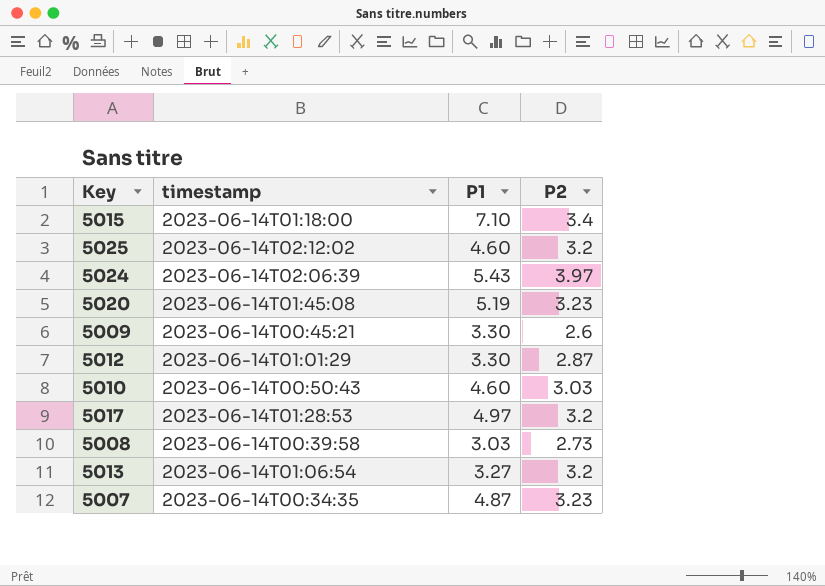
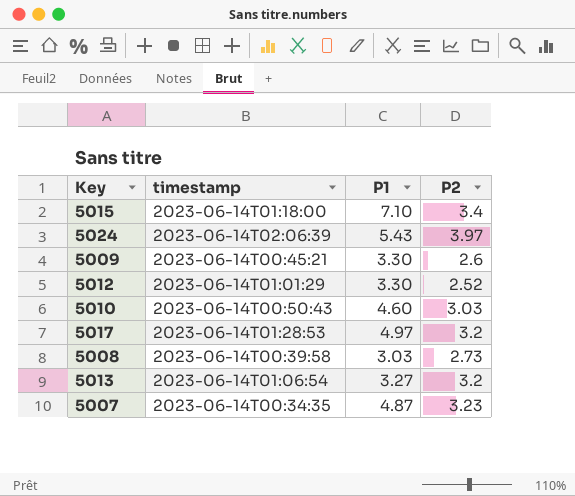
row 5025: 2023-06-14T02:12:02 | 4.60 | 3.2 -> none
row 5020: 2023-06-14T01:45:08 | 5.19 | 3.23 -> none
5012 | P2: 2.87 -> 2.52

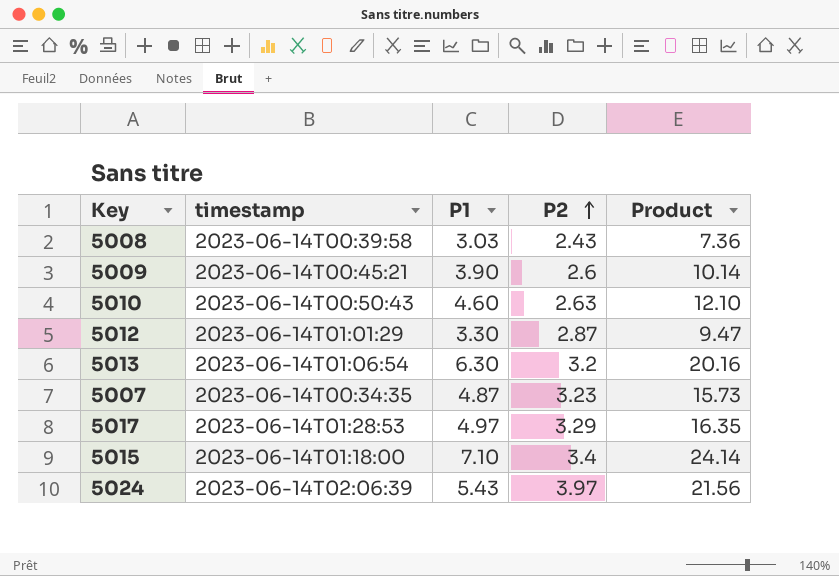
row order: none -> P2 ascending
column Product | formula: none -> [P1] * [P2]
5008 | P2: 2.73 -> 2.43
5009 | P1: 3.30 -> 3.90
5010 | P2: 3.03 -> 2.63
5012 | P2: 2.52 -> 2.87
5013 | P1: 3.27 -> 6.30
5017 | P2: 3.2 -> 3.29

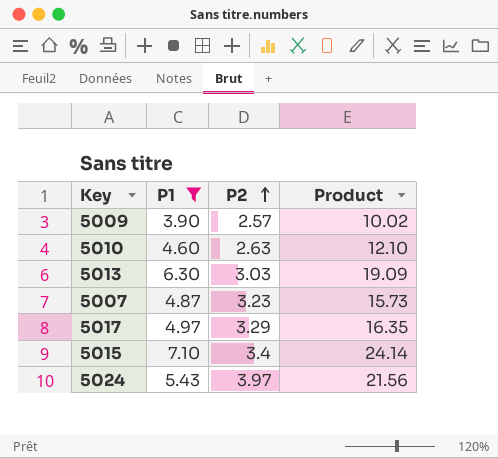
filter: none -> P1 >= 3.90
column timestamp | position: 2 -> none
5009 | P2: 2.6 -> 2.57
5009 | Product: 10.14 -> 10.02
5013 | P2: 3.2 -> 3.03
5013 | Product: 20.16 -> 19.09

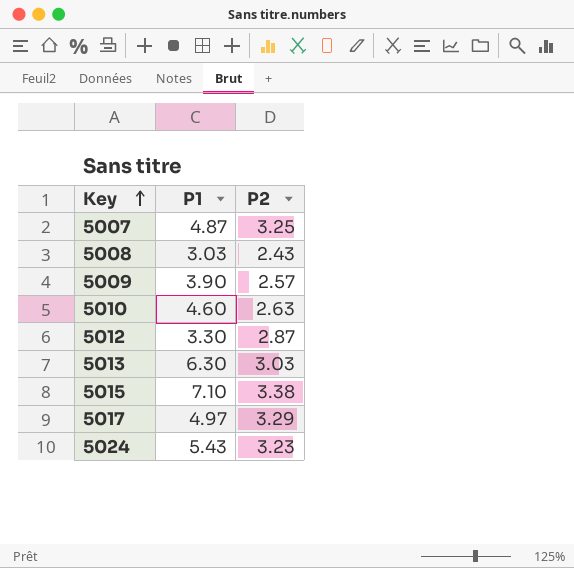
filter: P1 >= 3.90 -> none
row order: P2 ascending -> Key ascending
column Product | formula: [P1] * [P2] -> none
5007 | P2: 3.23 -> 3.25
5015 | P2: 3.4 -> 3.38
5024 | P2: 3.97 -> 3.23

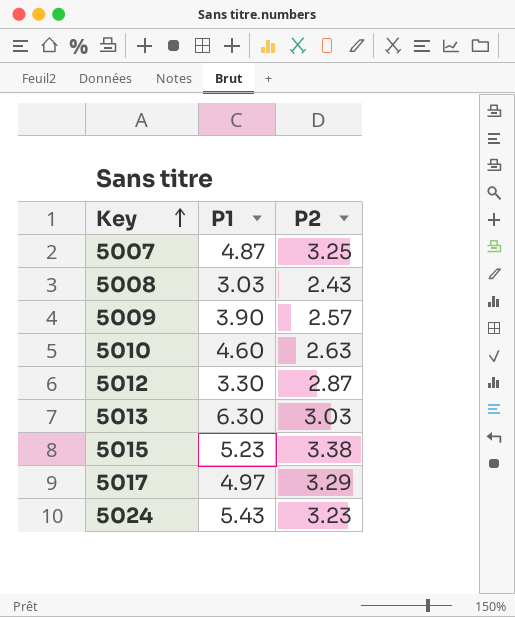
5015 | P1: 7.10 -> 5.23

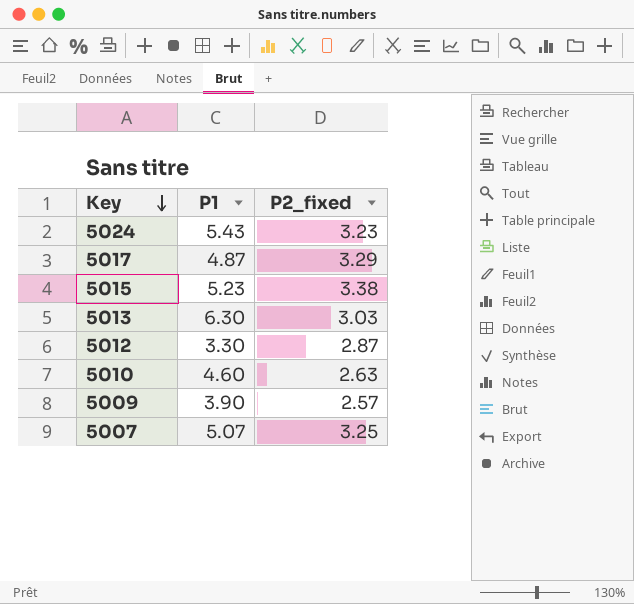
row order: Key ascending -> Key descending
column name: P2 -> P2_fixed
row 5008: 3.03 | 2.43 -> none
5017 | P1: 4.97 -> 4.87
5007 | P1: 4.87 -> 5.07

